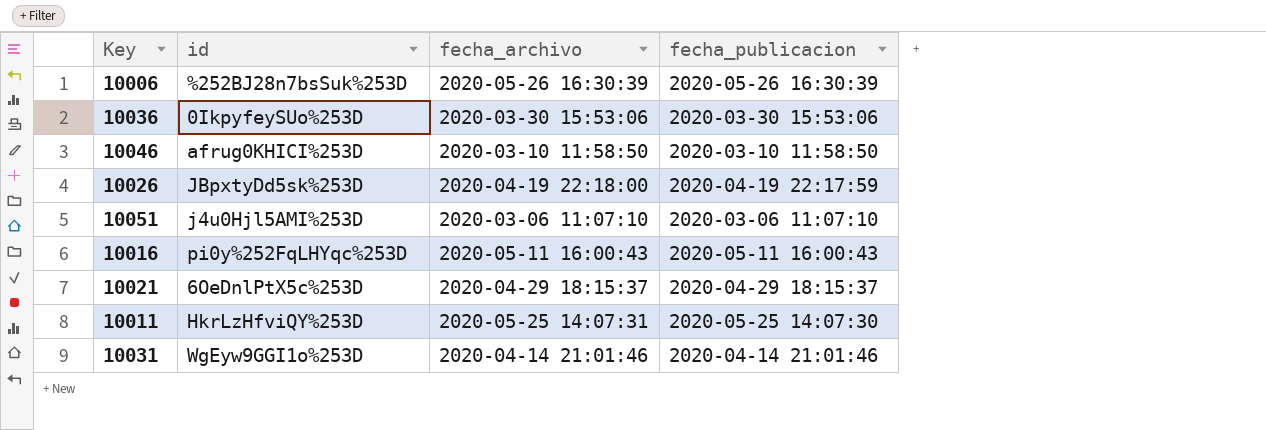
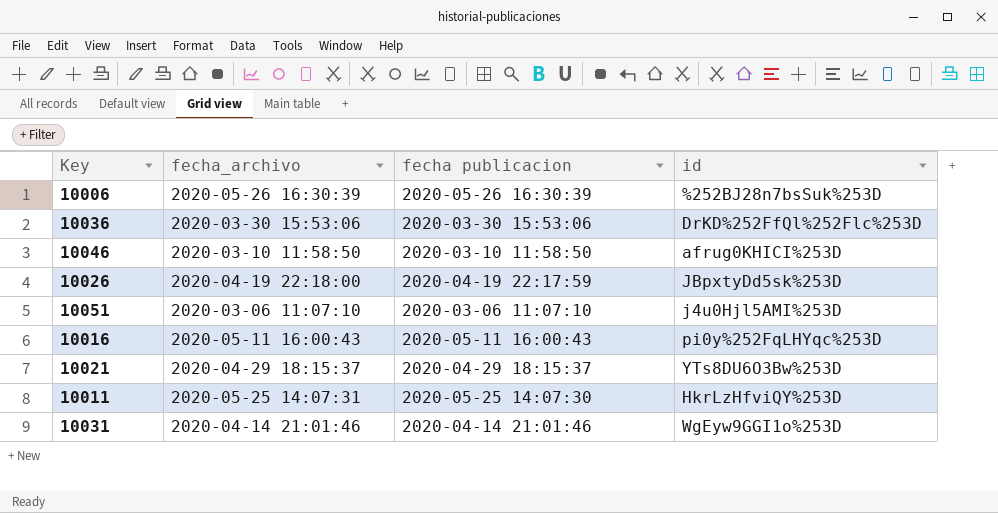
column name: fecha_publicacion -> fecha publicacion
column id | position: 2 -> 4
10036 | id: 0IkpyfeySUo%253D -> DrKD%252FfQl%252Flc%253D
10021 | id: 6OeDnlPtX5c%253D -> YTs8DU6O3Bw%253D

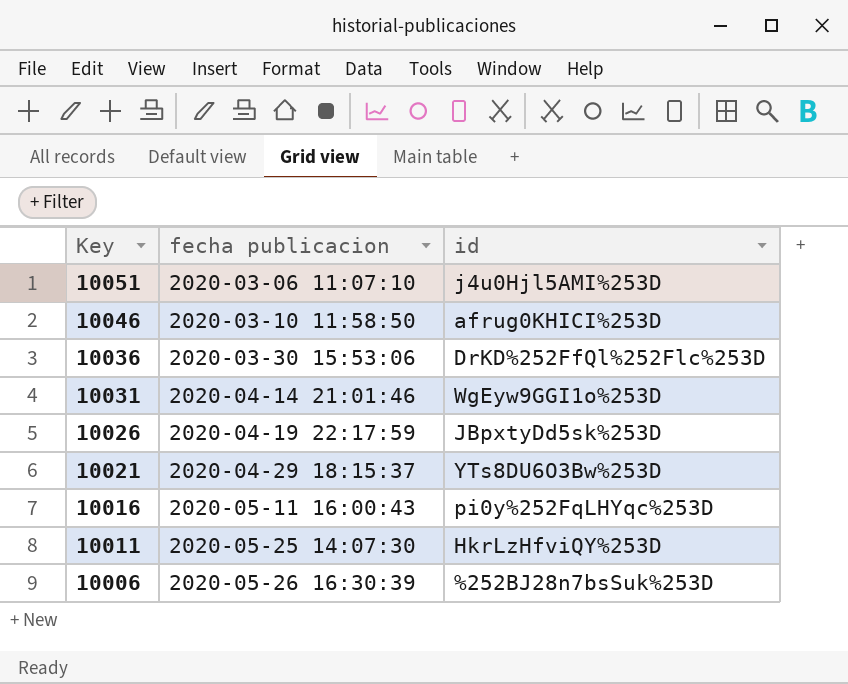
row order: none -> Key descending
column fecha_archivo | position: 2 -> none

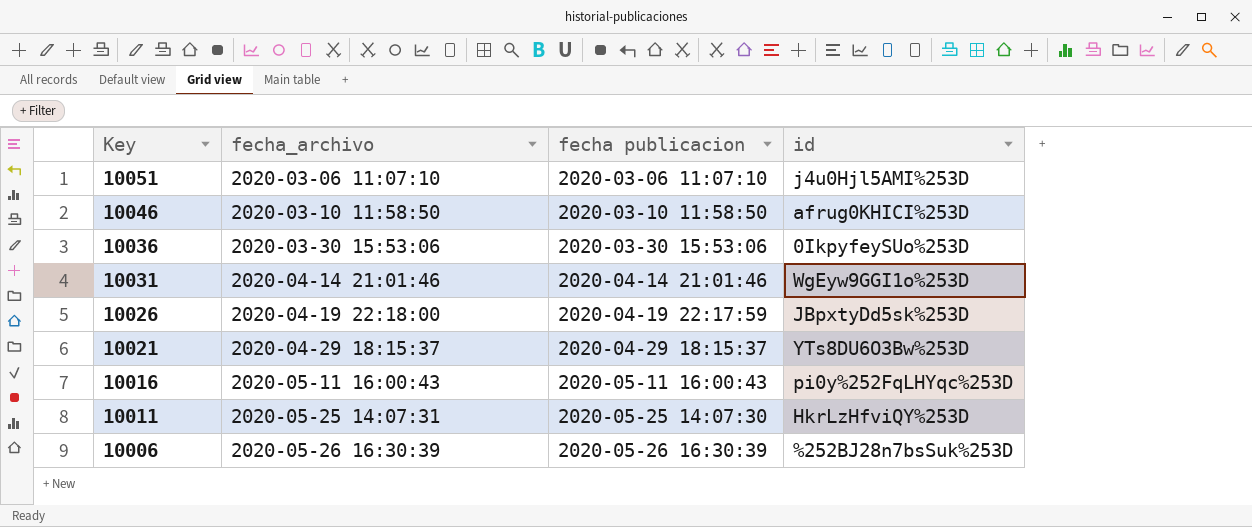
column fecha_archivo | position: none -> 2
10036 | id: DrKD%252FfQl%252Flc%253D -> 0IkpyfeySUo%253D

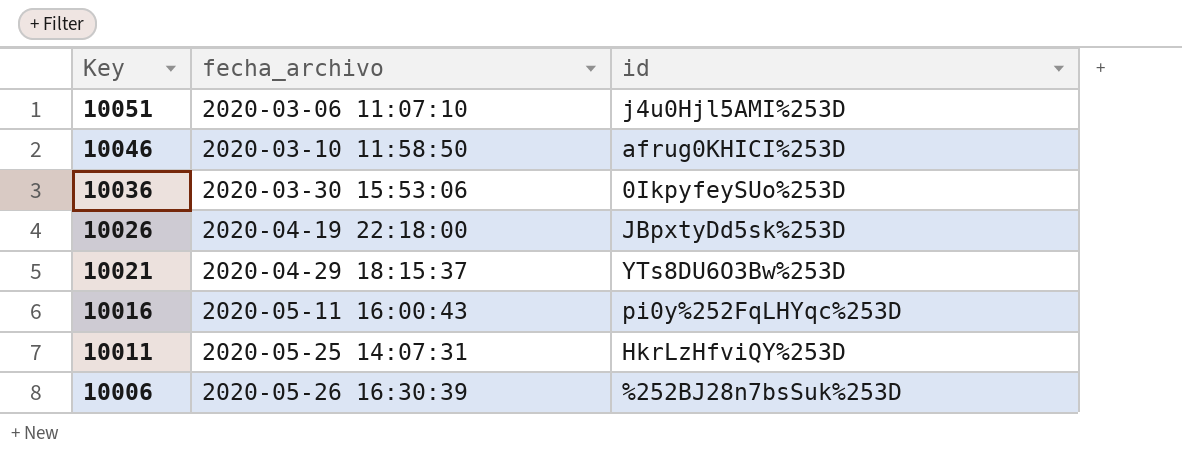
column fecha publicacion | position: 3 -> none
row 10031: 2020-04-14 21:01:46 | 2020-04-14 21:01:46 | WgEyw9GGI1o%253D -> none

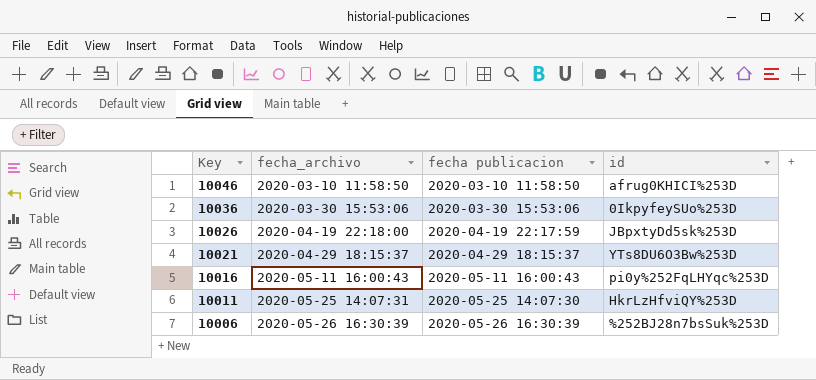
column fecha publicacion | position: none -> 3
row 10051: 2020-03-06 11:07:10 | j4u0Hjl5AMI%253D -> none

